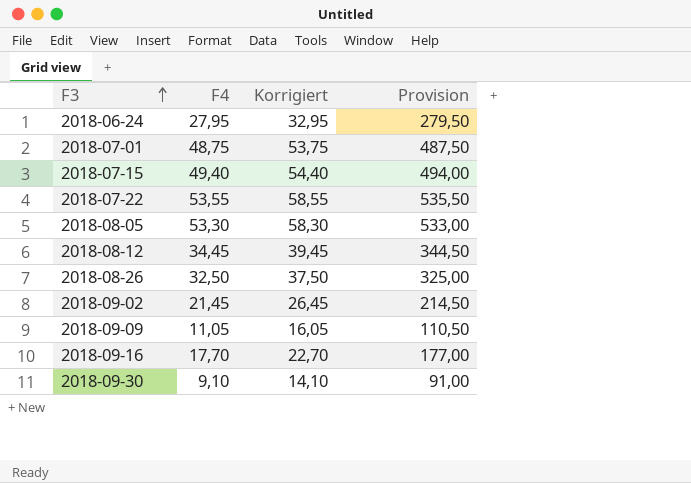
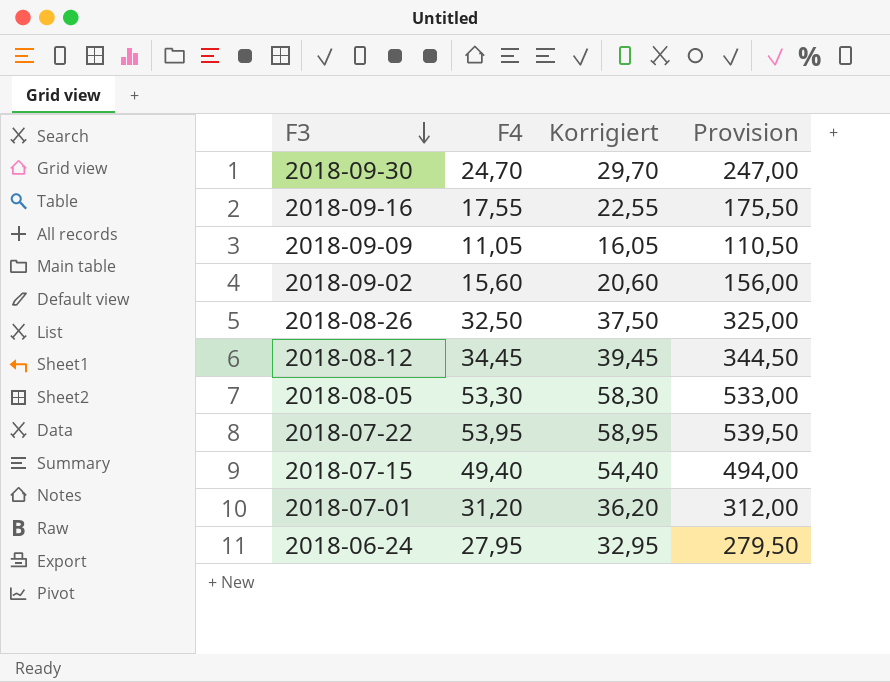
row order: F3 ascending -> F3 descending
2018-09-30 | F4: 9,10 -> 24,70
2018-09-30 | Korrigiert: 14,10 -> 29,70
2018-09-30 | Provision: 91,00 -> 247,00
2018-09-16 | F4: 17,70 -> 17,55
2018-09-16 | Korrigiert: 22,70 -> 22,55
2018-09-16 | Provision: 177,00 -> 175,50
2018-09-02 | F4: 21,45 -> 15,60
2018-09-02 | Korrigiert: 26,45 -> 20,60
2018-09-02 | Provision: 214,50 -> 156,00
2018-07-22 | F4: 53,55 -> 53,95
2018-07-22 | Korrigiert: 58,55 -> 58,95
2018-07-22 | Provision: 535,50 -> 539,50
2018-07-01 | F4: 48,75 -> 31,20
2018-07-01 | Korrigiert: 53,75 -> 36,20
2018-07-01 | Provision: 487,50 -> 312,00

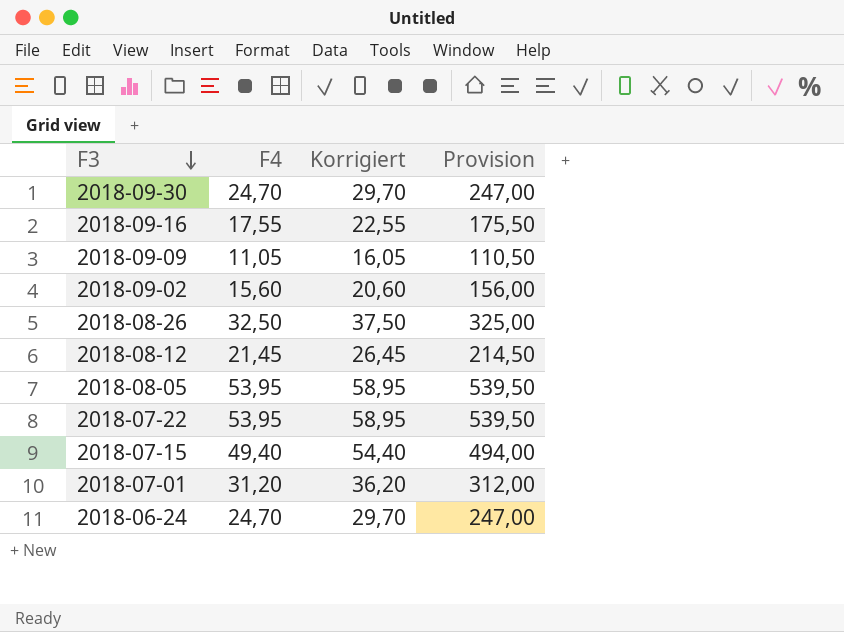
2018-08-12 | F4: 34,45 -> 21,45
2018-08-12 | Korrigiert: 39,45 -> 26,45
2018-08-12 | Provision: 344,50 -> 214,50
2018-08-05 | F4: 53,30 -> 53,95
2018-08-05 | Korrigiert: 58,30 -> 58,95
2018-08-05 | Provision: 533,00 -> 539,50
2018-06-24 | F4: 27,95 -> 24,70
2018-06-24 | Korrigiert: 32,95 -> 29,70
2018-06-24 | Provision: 279,50 -> 247,00

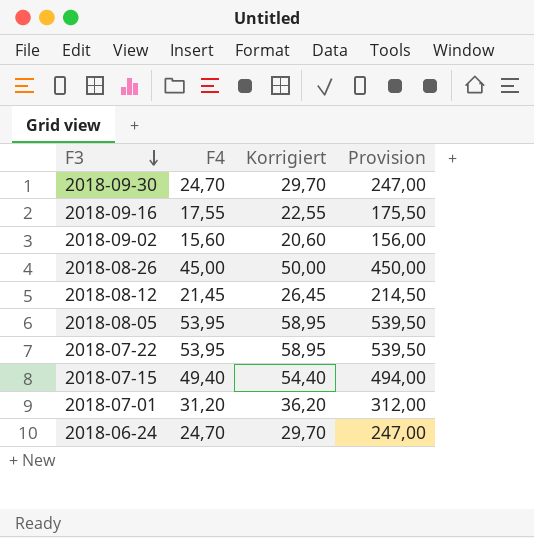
row 2018-09-09: 11,05 | 16,05 | 110,50 -> none
2018-08-26 | F4: 32,50 -> 45,00
2018-08-26 | Korrigiert: 37,50 -> 50,00
2018-08-26 | Provision: 325,00 -> 450,00

